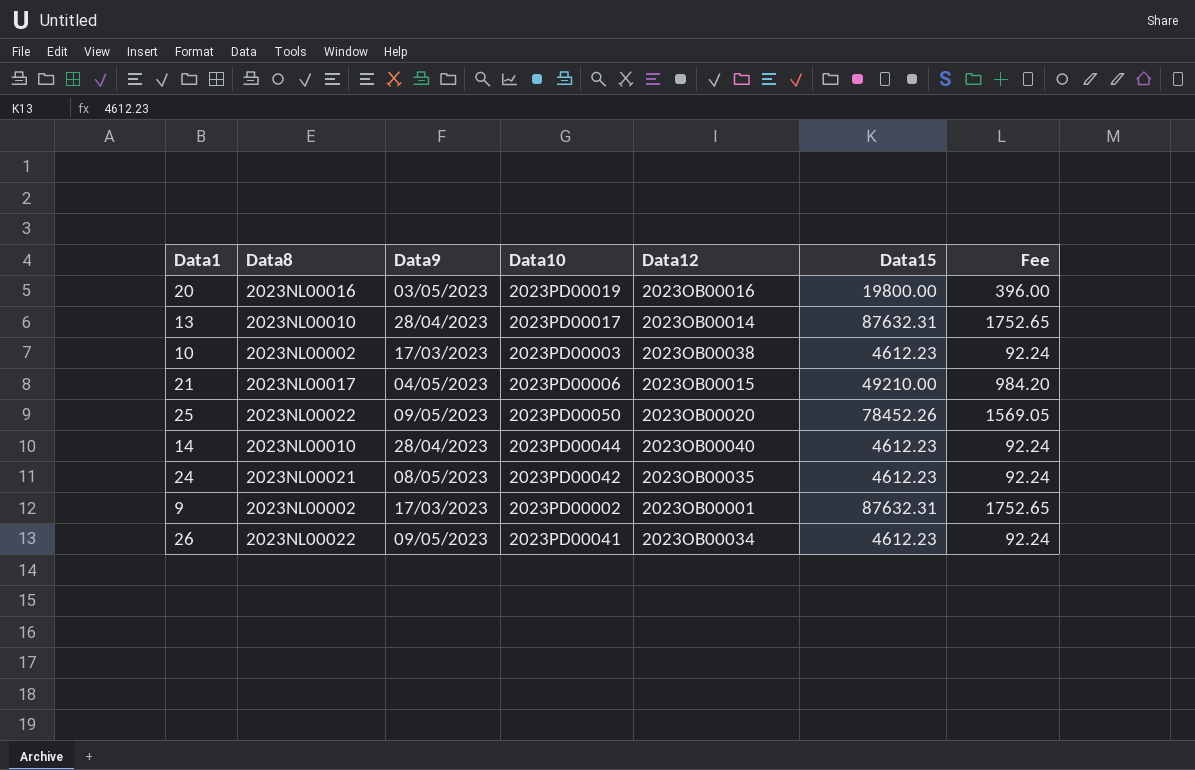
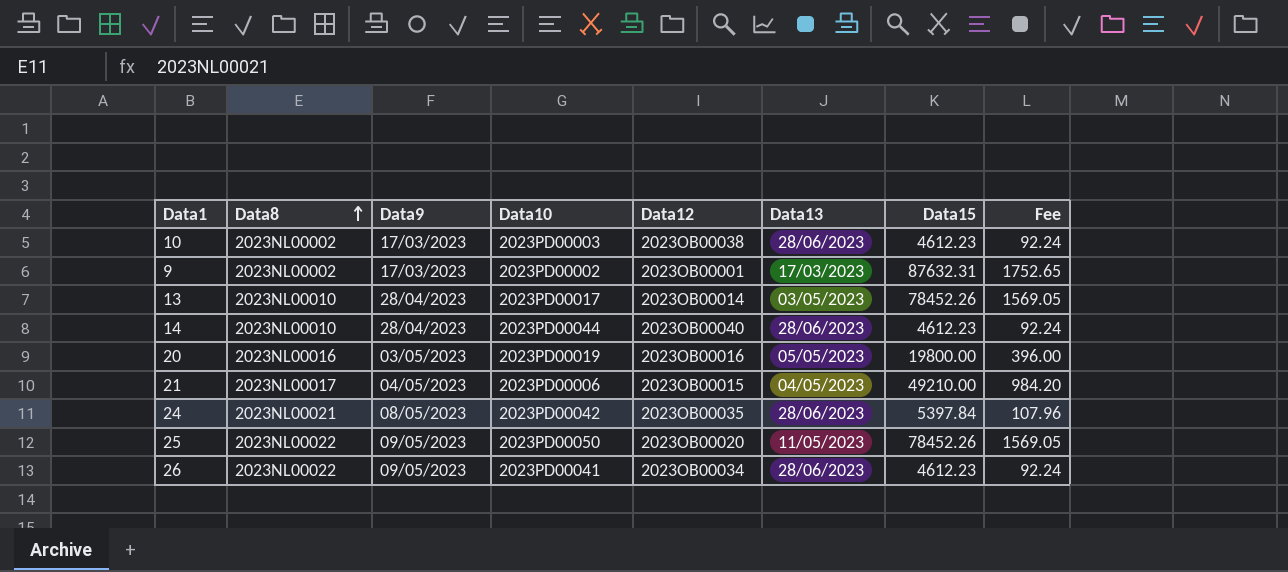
row order: none -> Data8 ascending
column Data13 | position: none -> 6
13 | Data15: 87632.31 -> 78452.26
13 | Fee: 1752.65 -> 1569.05
24 | Data15: 4612.23 -> 5397.84
24 | Fee: 92.24 -> 107.96

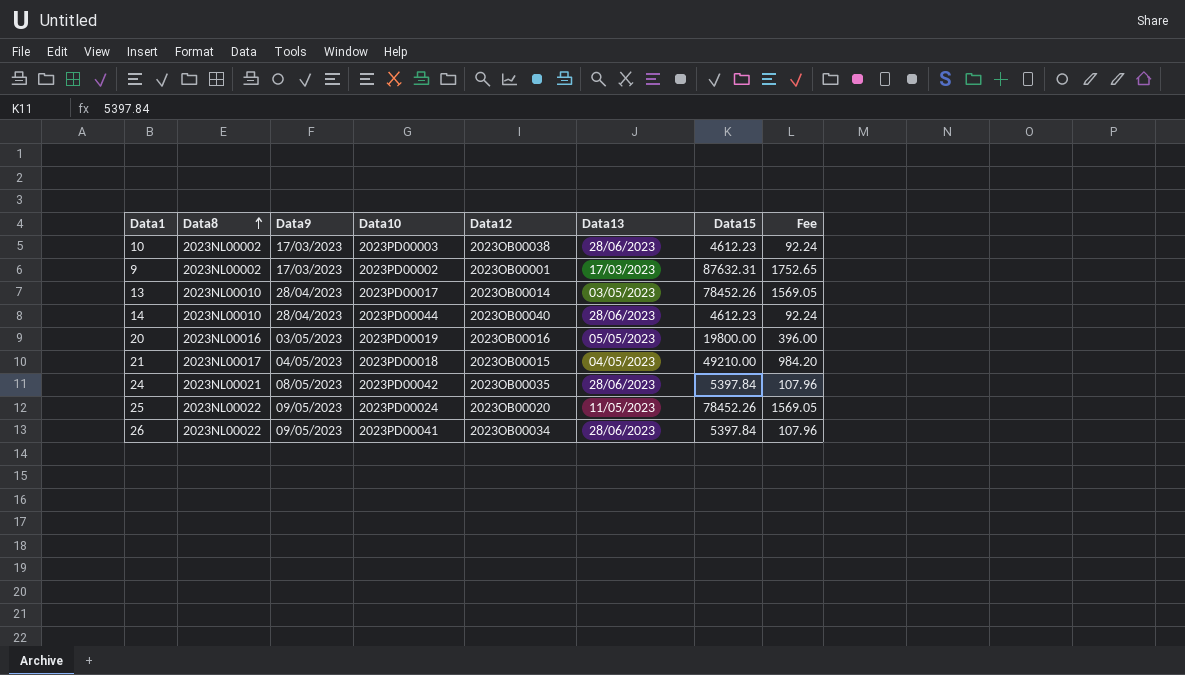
21 | Data10: 2023PD00006 -> 2023PD00018
25 | Data10: 2023PD00050 -> 2023PD00024
26 | Data15: 4612.23 -> 5397.84
26 | Fee: 92.24 -> 107.96

